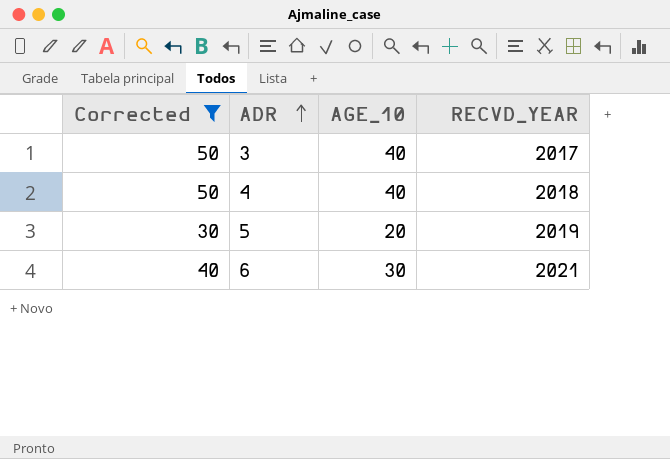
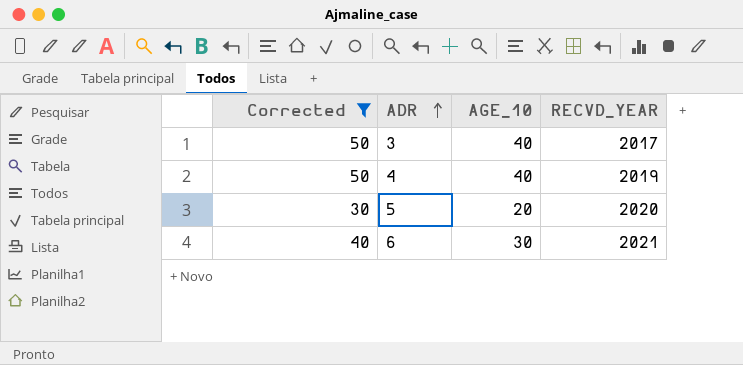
4 | RECVD_YEAR: 2018 -> 2019
5 | RECVD_YEAR: 2019 -> 2020

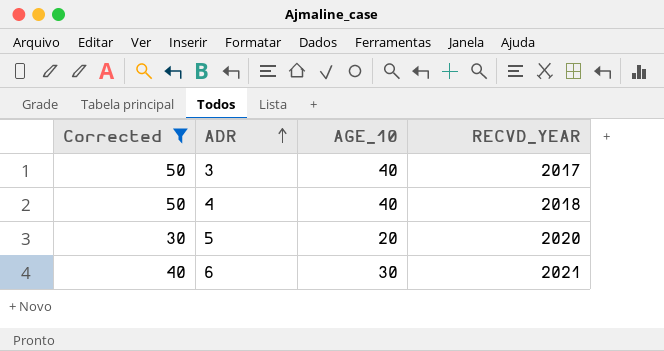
4 | RECVD_YEAR: 2019 -> 2018

